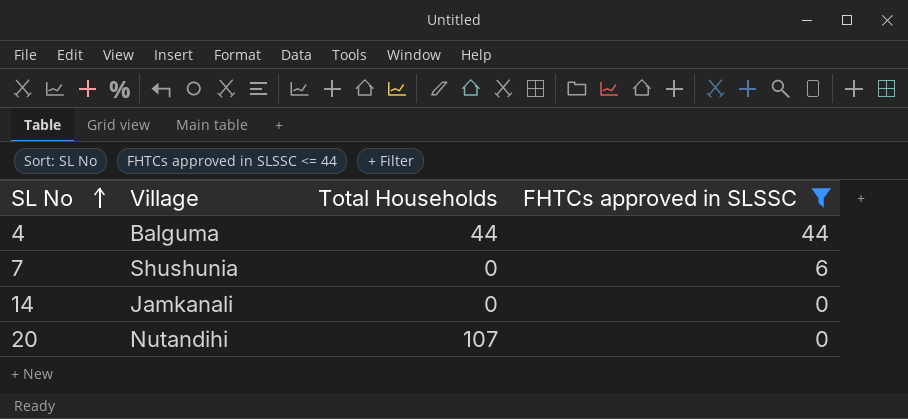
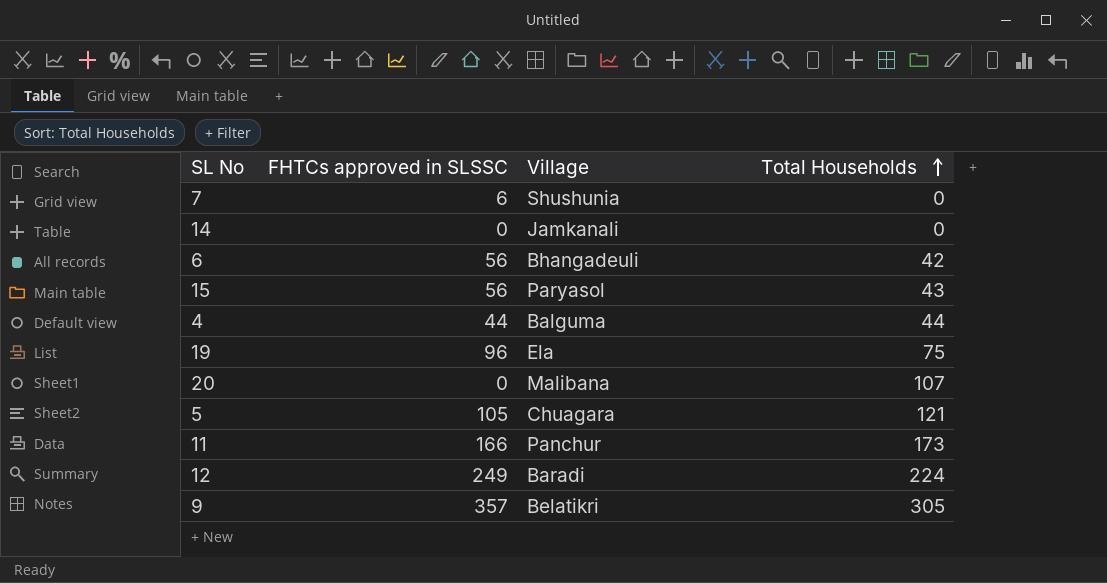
filter: FHTCs approved in SLSSC <= 44 -> none
row order: SL No ascending -> Total Households ascending
column FHTCs approved in SLSSC | position: 4 -> 2
20 | Village: Nutandihi -> Malibana

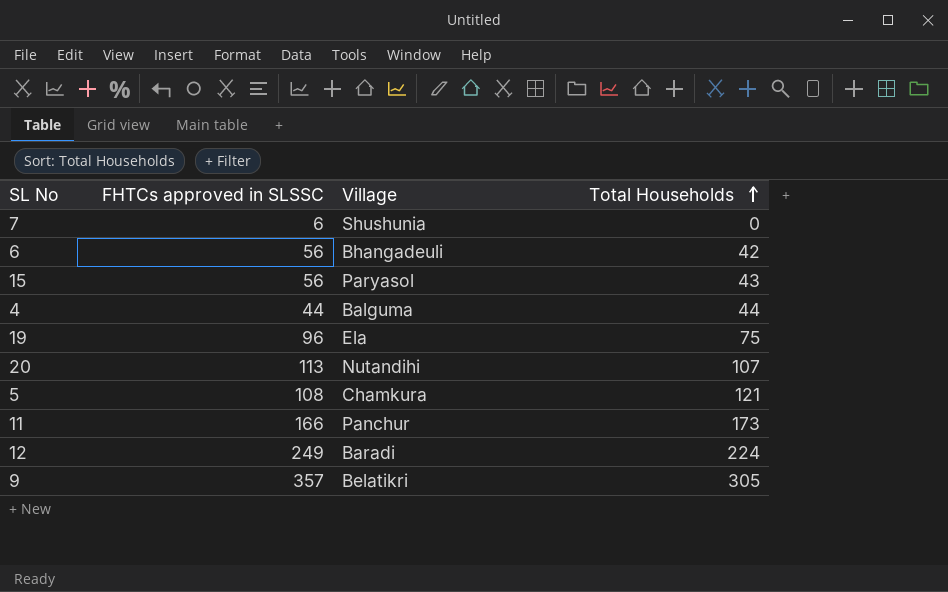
row 14: 0 | Jamkanali | 0 -> none
20 | FHTCs approved in SLSSC: 0 -> 113
20 | Village: Malibana -> Nutandihi
5 | FHTCs approved in SLSSC: 105 -> 108
5 | Village: Chuagara -> Chamkura

